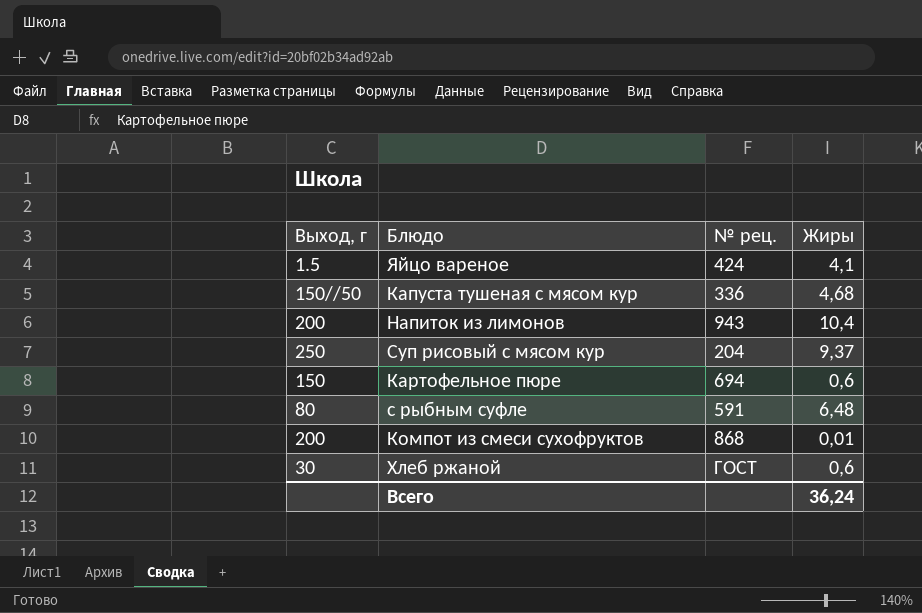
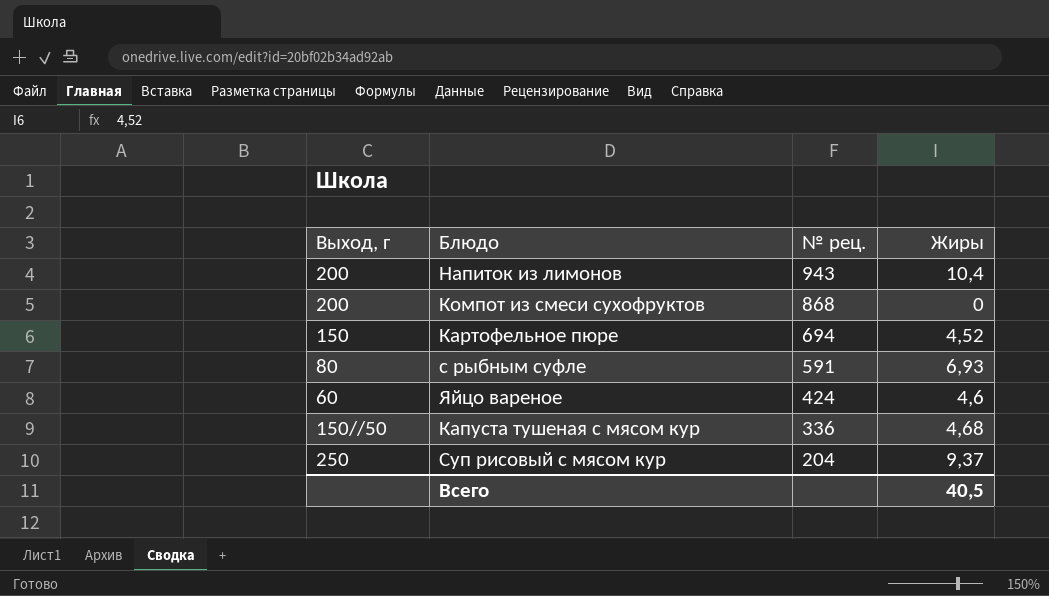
row order: none -> № рец. descending
row Хлеб ржаной: 30 | ГОСТ | 0,6 -> none
Компот из смеси сухофруктов | Жиры: 0,01 -> 0
Картофельное пюре | Жиры: 0,6 -> 4,52
с рыбным суфле | Жиры: 6,48 -> 6,93
Яйцо вареное | Выход, г: 1.5 -> 60
Яйцо вареное | Жиры: 4,1 -> 4,6
Всего | Жиры: 36,24 -> 40,5

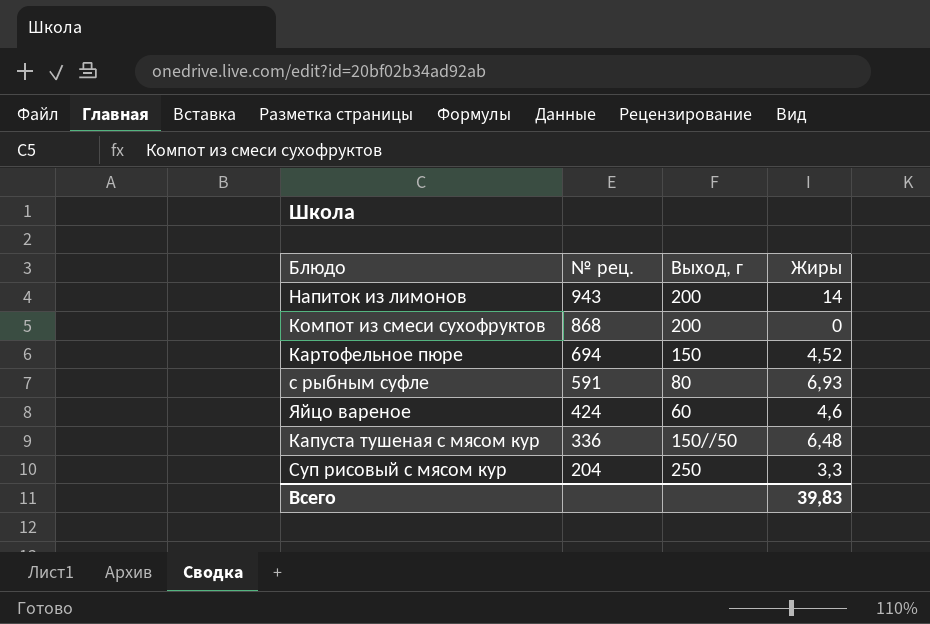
column Выход, г | position: 1 -> 3
Напиток из лимонов | Жиры: 10,4 -> 14
Капуста тушеная с мясом кур | Жиры: 4,68 -> 6,48
Суп рисовый с мясом кур | Жиры: 9,37 -> 3,3
Всего | Жиры: 40,5 -> 39,83

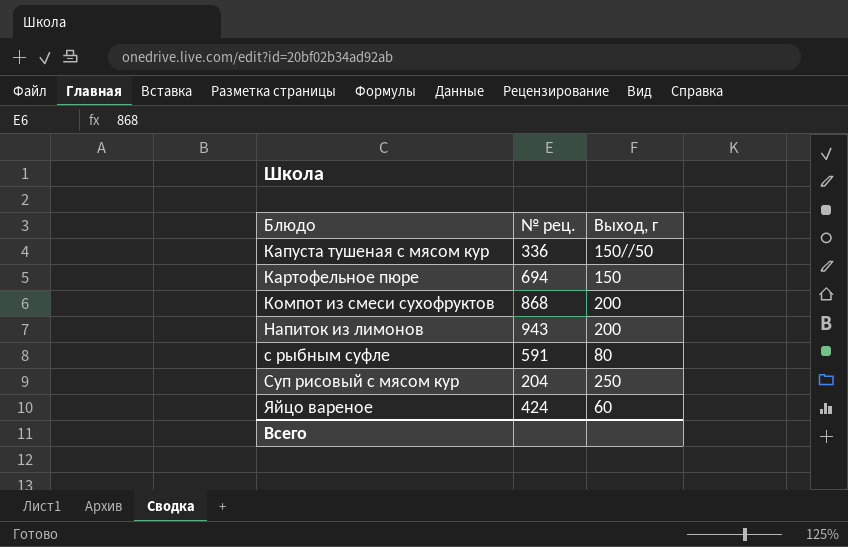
row order: № рец. descending -> Блюдо ascending
column Жиры | position: 4 -> none

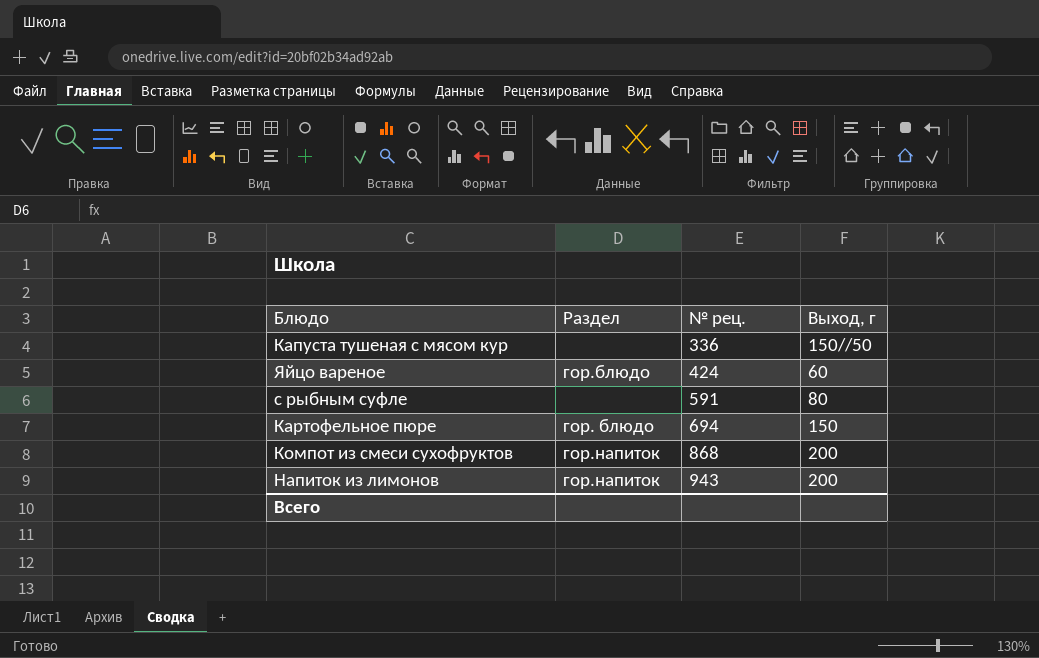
row order: Блюдо ascending -> № рец. ascending
column Раздел | position: none -> 2
row Суп рисовый с мясом кур: 204 | 250 -> none

